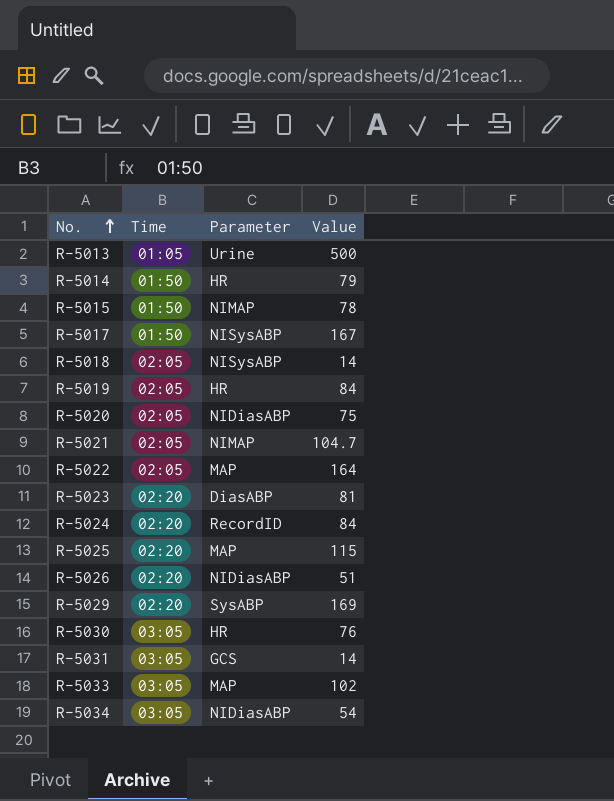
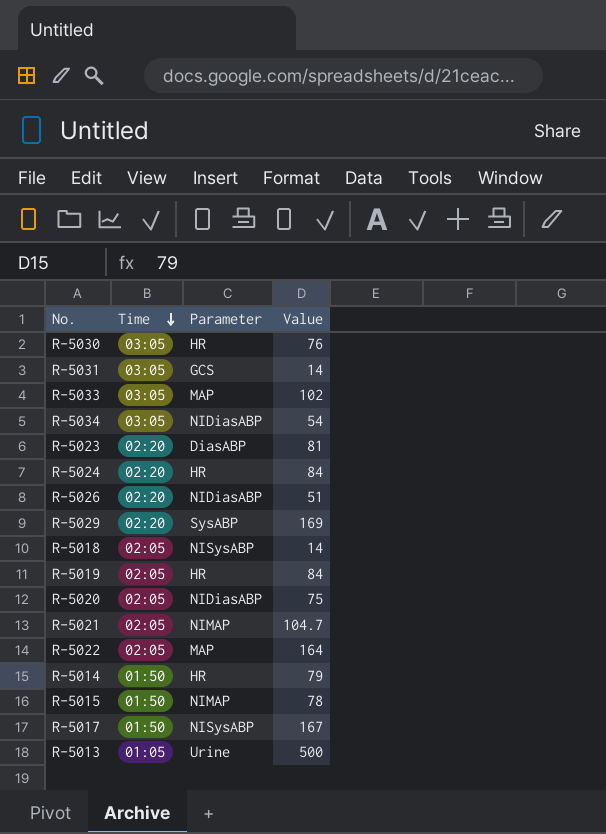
row order: No. ascending -> Time descending
row R-5025: 02:20 | MAP | 115 -> none
R-5024 | Parameter: RecordID -> HR

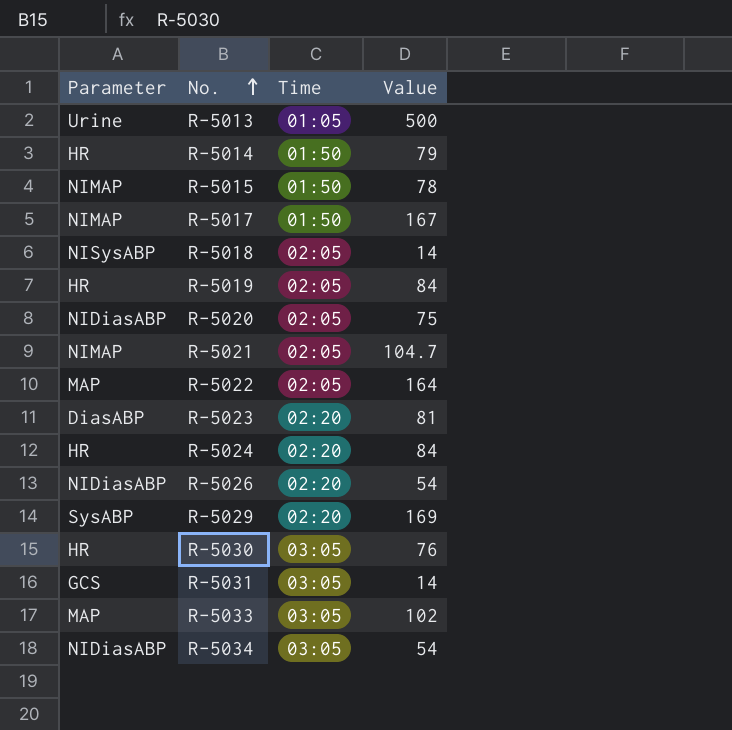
row order: Time descending -> No. ascending
column Parameter | position: 3 -> 1
R-5017 | Parameter: NISysABP -> NIMAP
R-5026 | Value: 51 -> 54

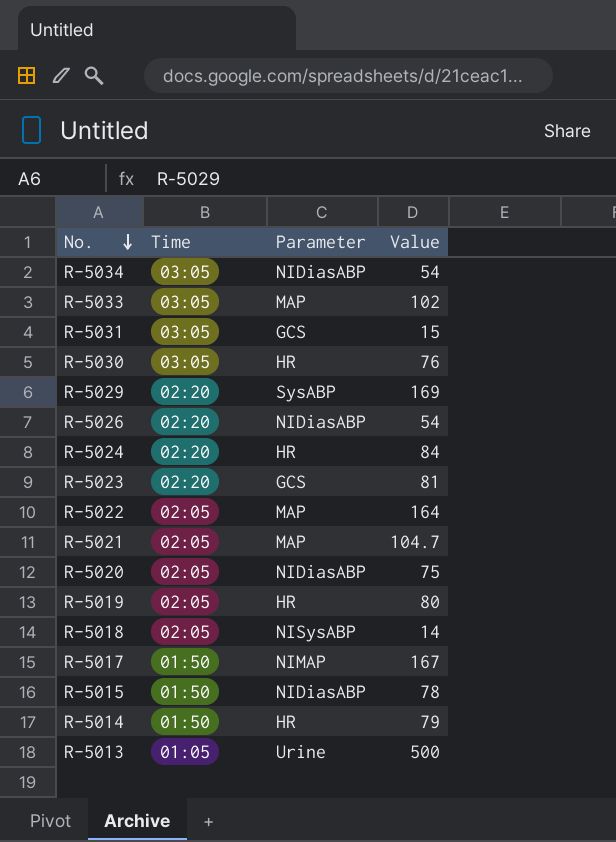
row order: No. ascending -> No. descending
column Parameter | position: 1 -> 3
R-5031 | Value: 14 -> 15
R-5023 | Parameter: DiasABP -> GCS
R-5021 | Parameter: NIMAP -> MAP
R-5019 | Value: 84 -> 80
R-5015 | Parameter: NIMAP -> NIDiasABP

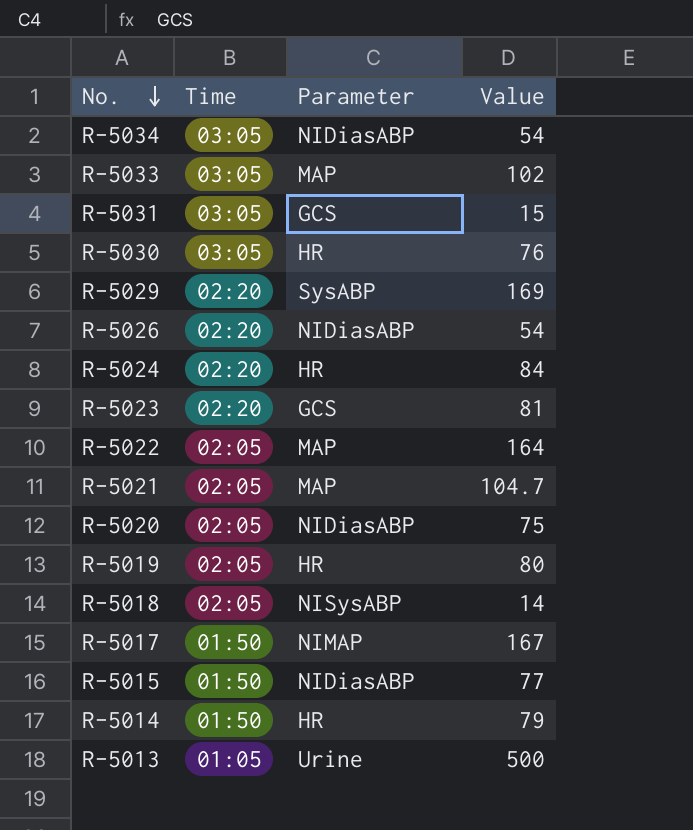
R-5015 | Value: 78 -> 77

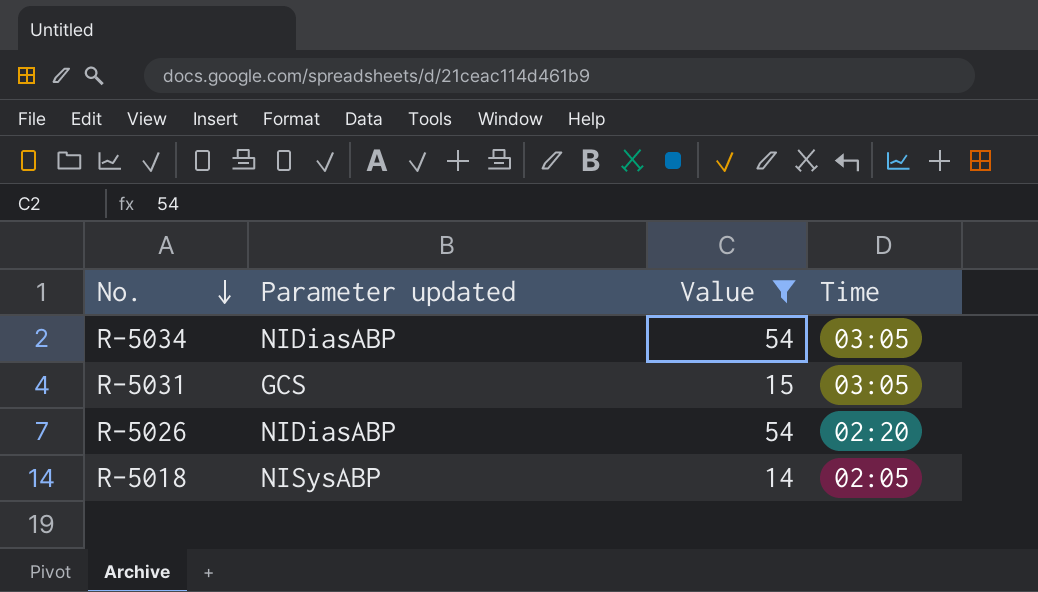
filter: none -> Value <= 54
column name: Parameter -> Parameter updated
column Time | position: 2 -> 4

